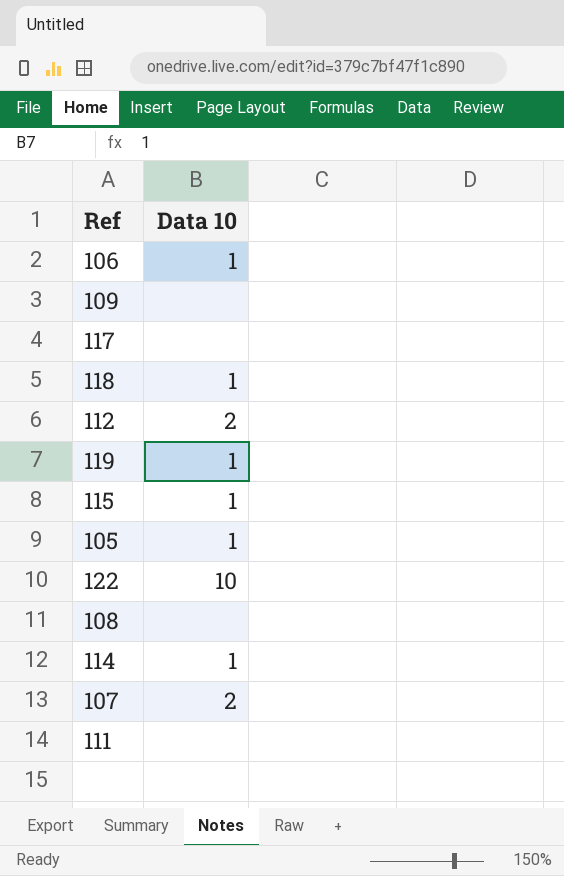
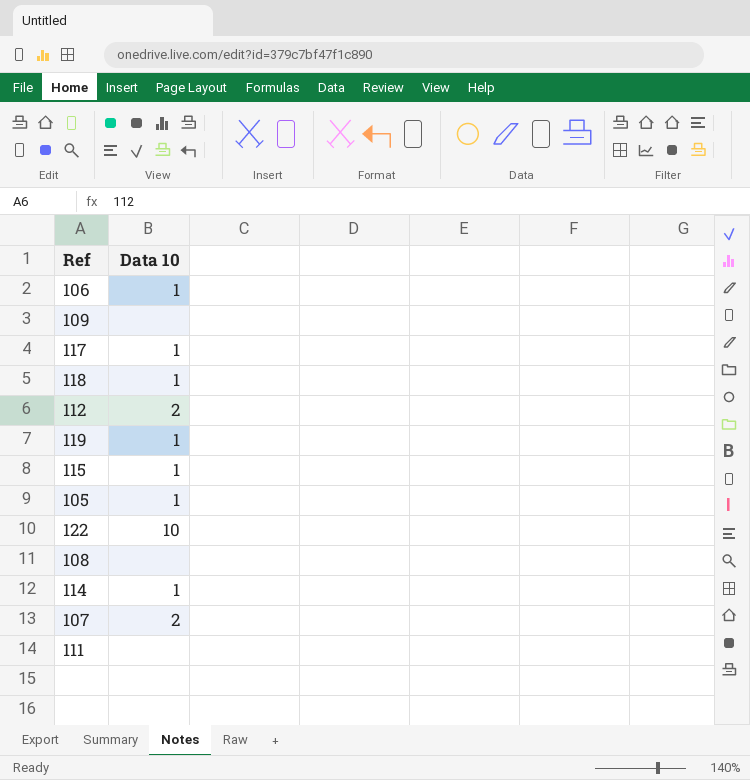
117 | Data 10: none -> 1

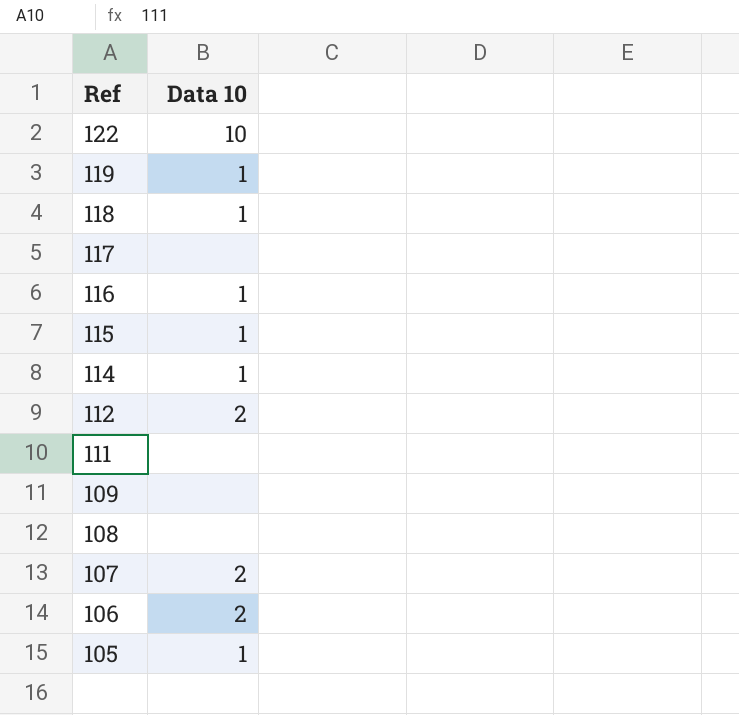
row order: none -> Ref descending
117 | Data 10: 1 -> none
row 116: none -> 1
106 | Data 10: 1 -> 2

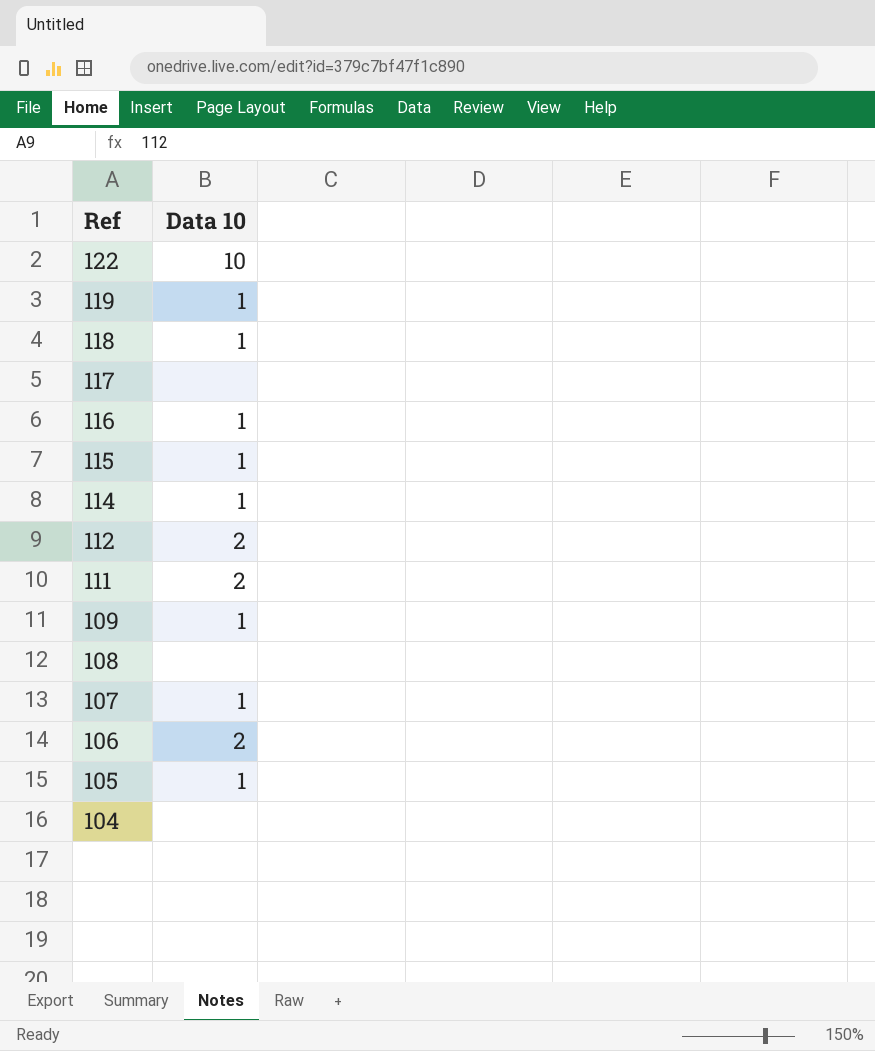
111 | Data 10: none -> 2
109 | Data 10: none -> 1
107 | Data 10: 2 -> 1
row 104: none -> none

